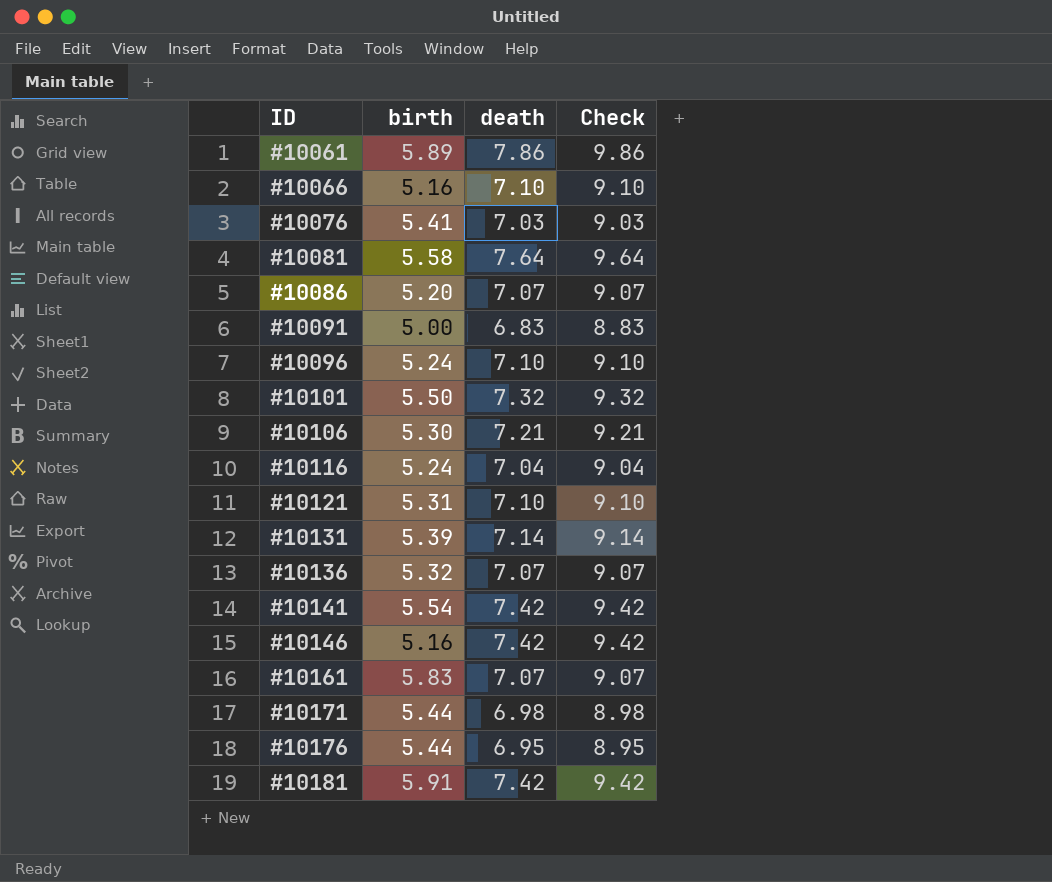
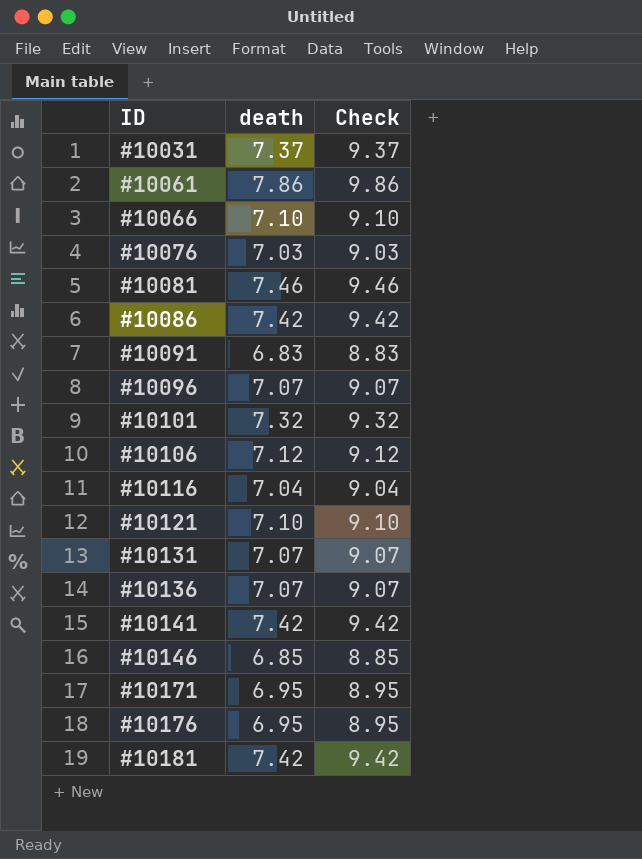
column birth | position: 2 -> none
row #10161: 5.83 | 7.07 | 9.07 -> none
row #10031: none -> 7.37 | 9.37
#10081 | death: 7.64 -> 7.46
#10081 | Check: 9.64 -> 9.46
#10086 | death: 7.07 -> 7.42
#10086 | Check: 9.07 -> 9.42
#10096 | death: 7.10 -> 7.07
#10096 | Check: 9.10 -> 9.07
#10106 | death: 7.21 -> 7.12
#10106 | Check: 9.21 -> 9.12
#10131 | death: 7.14 -> 7.07
#10131 | Check: 9.14 -> 9.07
#10146 | death: 7.42 -> 6.85
#10146 | Check: 9.42 -> 8.85
#10171 | death: 6.98 -> 6.95
#10171 | Check: 8.98 -> 8.95

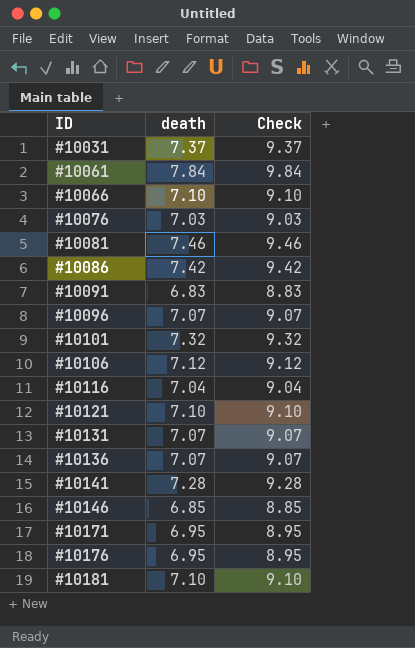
#10061 | death: 7.86 -> 7.84
#10061 | Check: 9.86 -> 9.84
#10141 | death: 7.42 -> 7.28
#10141 | Check: 9.42 -> 9.28
#10181 | death: 7.42 -> 7.10
#10181 | Check: 9.42 -> 9.10

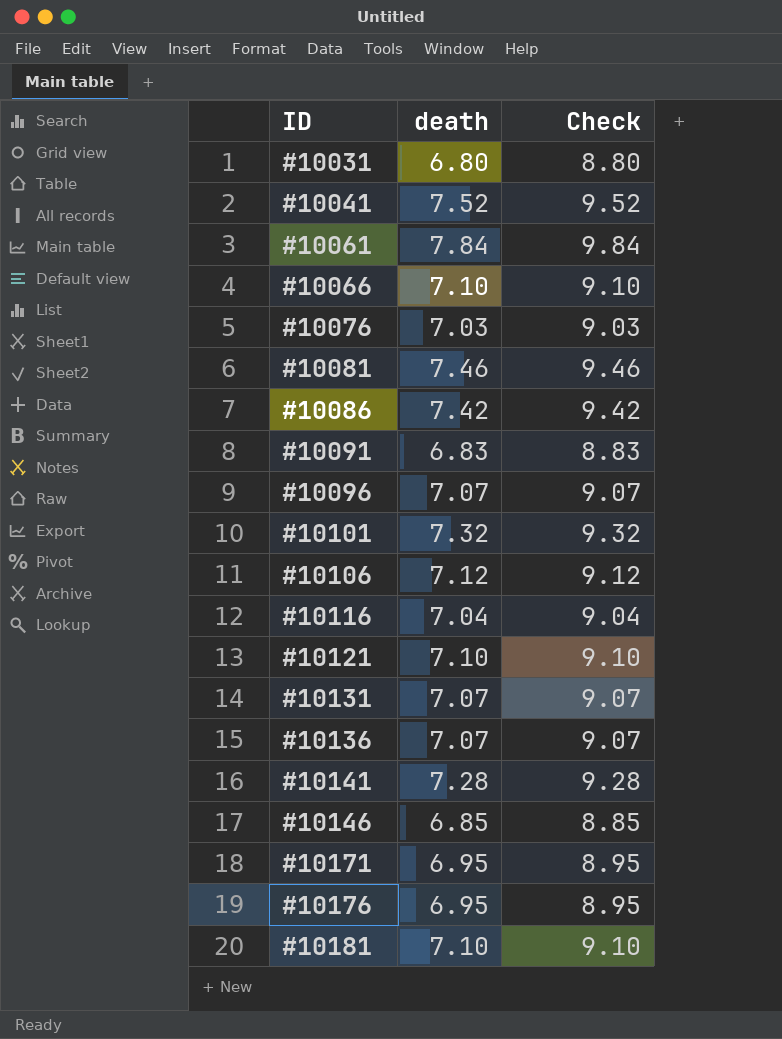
#10031 | death: 7.37 -> 6.80
#10031 | Check: 9.37 -> 8.80
row #10041: none -> 7.52 | 9.52

